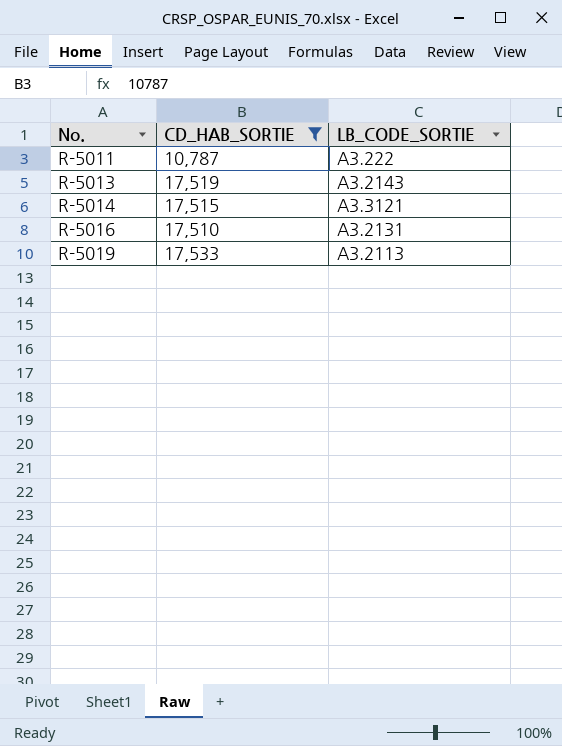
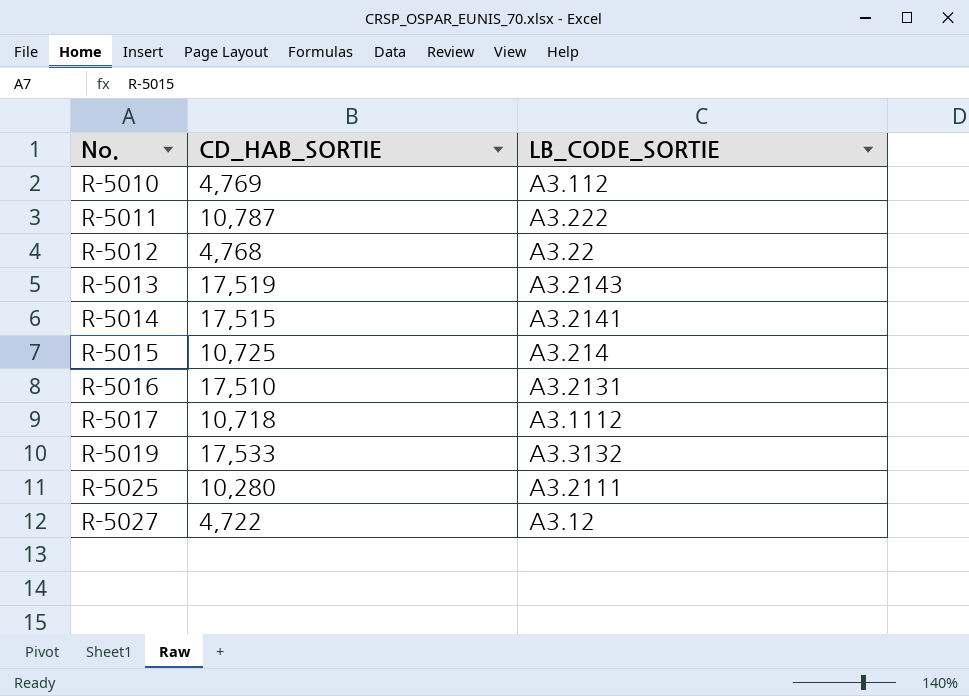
filter: CD_HAB_SORTIE >= 10,787 -> none
R-5014 | LB_CODE_SORTIE: A3.3121 -> A3.2141
R-5019 | LB_CODE_SORTIE: A3.2113 -> A3.3132

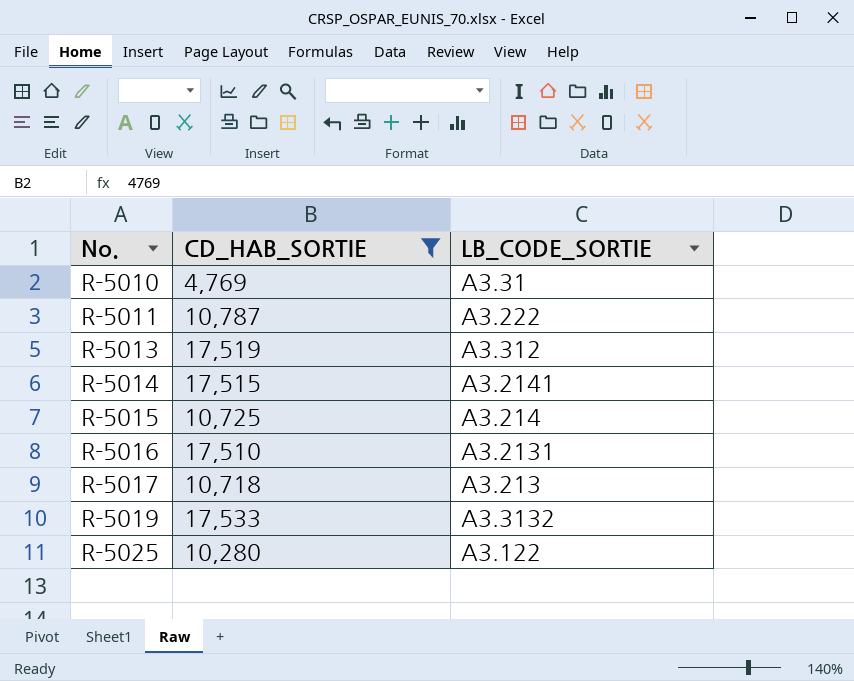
filter: none -> CD_HAB_SORTIE >= 4,769
R-5010 | LB_CODE_SORTIE: A3.112 -> A3.31
R-5013 | LB_CODE_SORTIE: A3.2143 -> A3.312
R-5017 | LB_CODE_SORTIE: A3.1112 -> A3.213
R-5025 | LB_CODE_SORTIE: A3.2111 -> A3.122

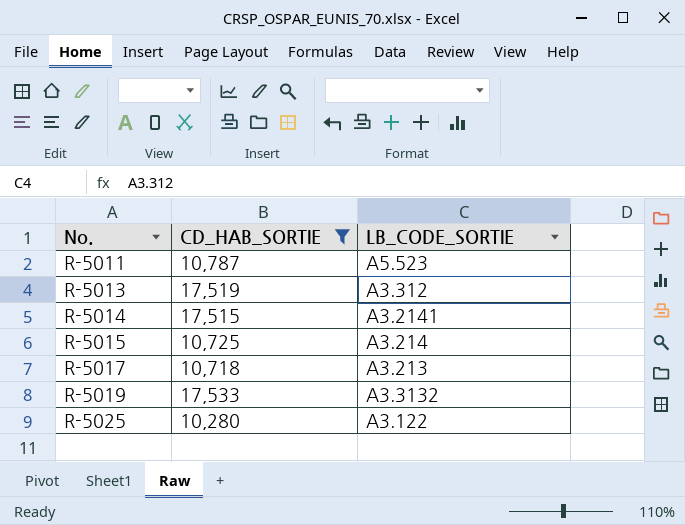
row R-5010: 4,769 | A3.31 -> none
row R-5016: 17,510 | A3.2131 -> none
R-5011 | LB_CODE_SORTIE: A3.222 -> A5.523

